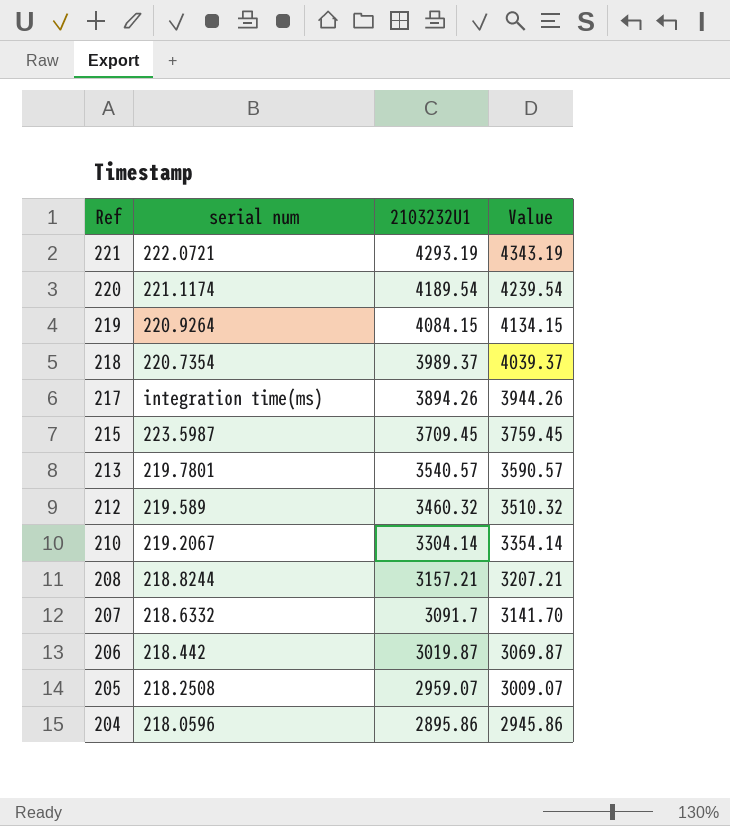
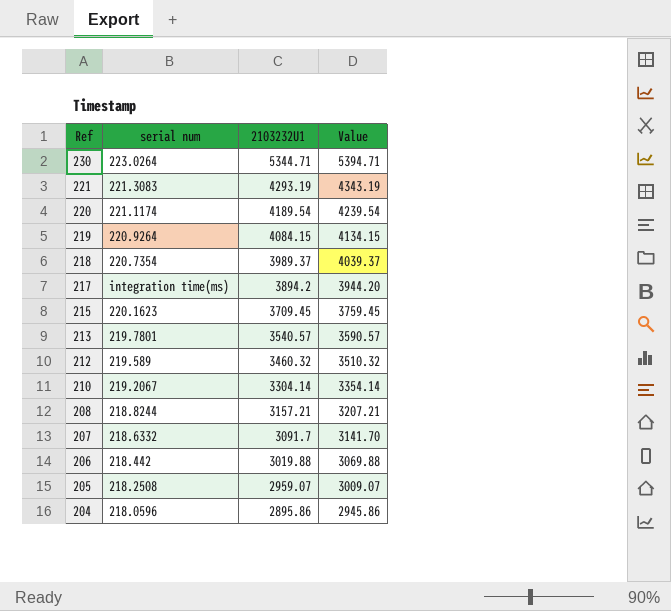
row 230: none -> 223.0264 | 5344.71 | 5394.71
221 | serial num: 222.0721 -> 221.3083
217 | 2103232U1: 3894.26 -> 3894.2
217 | Value: 3944.26 -> 3944.20
215 | serial num: 223.5987 -> 220.1623
206 | 2103232U1: 3019.87 -> 3019.88
206 | Value: 3069.87 -> 3069.88

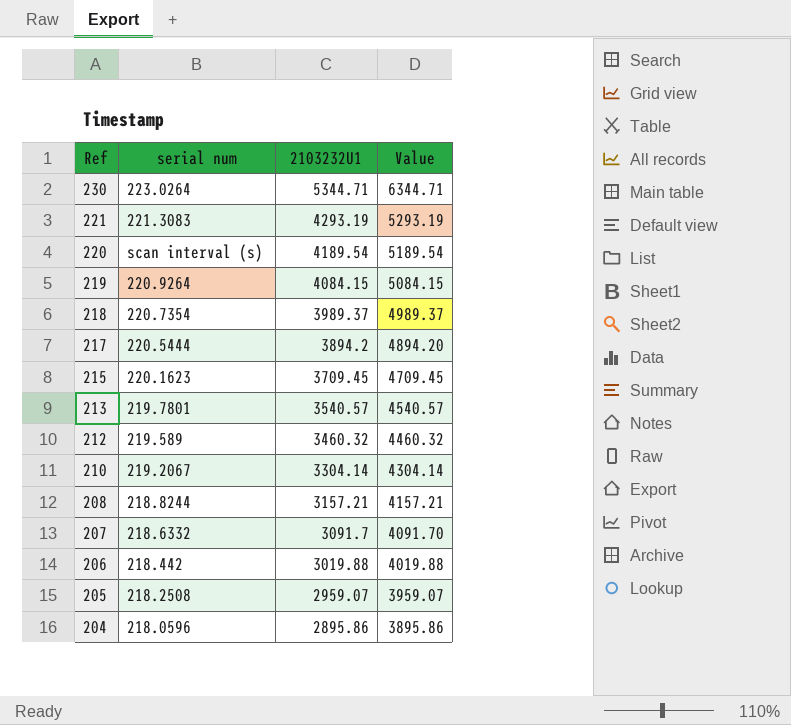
column Value | formula: [2103232U1] + 50 -> [2103232U1] + 1000
220 | serial num: 221.1174 -> scan interval (s)
217 | serial num: integration time(ms) -> 220.5444

